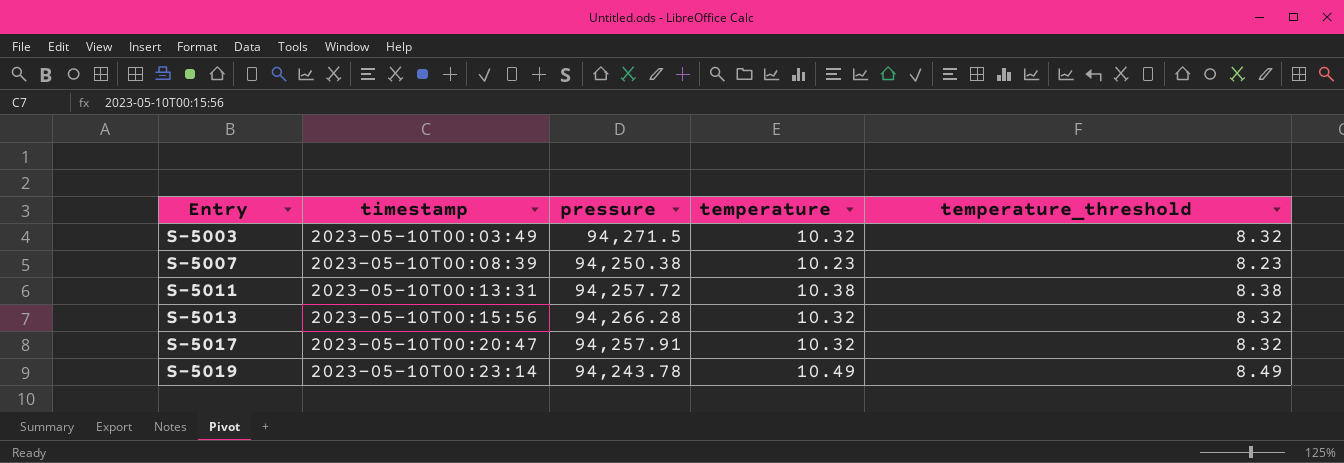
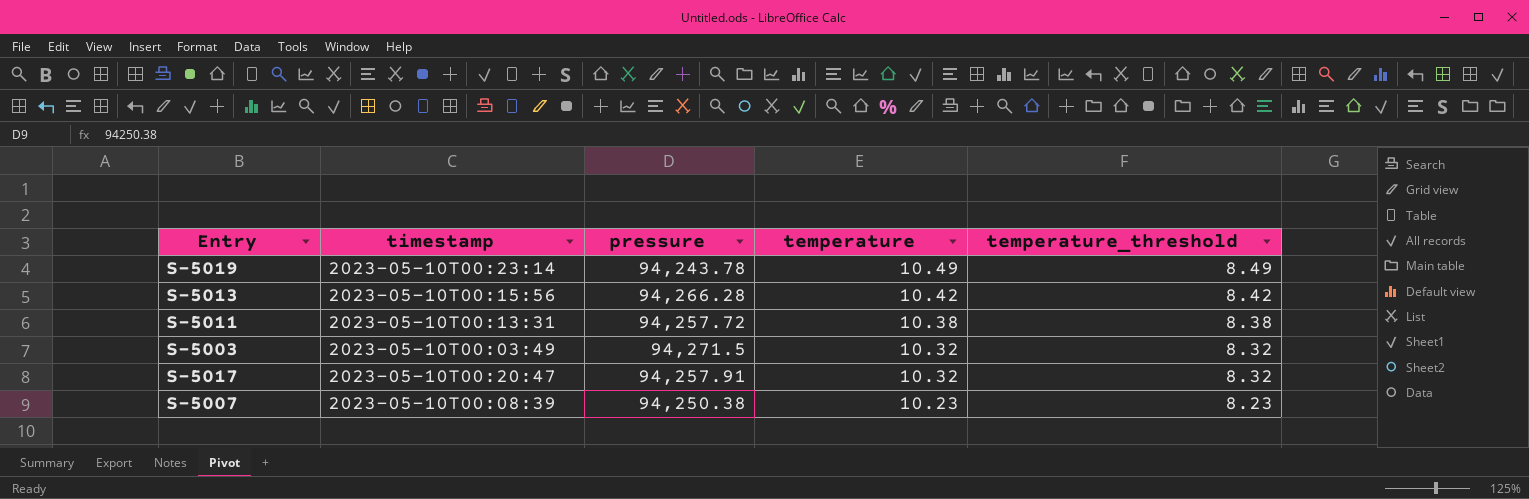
row order: Entry ascending -> temperature descending
S-5013 | temperature: 10.32 -> 10.42
S-5013 | temperature_threshold: 8.32 -> 8.42

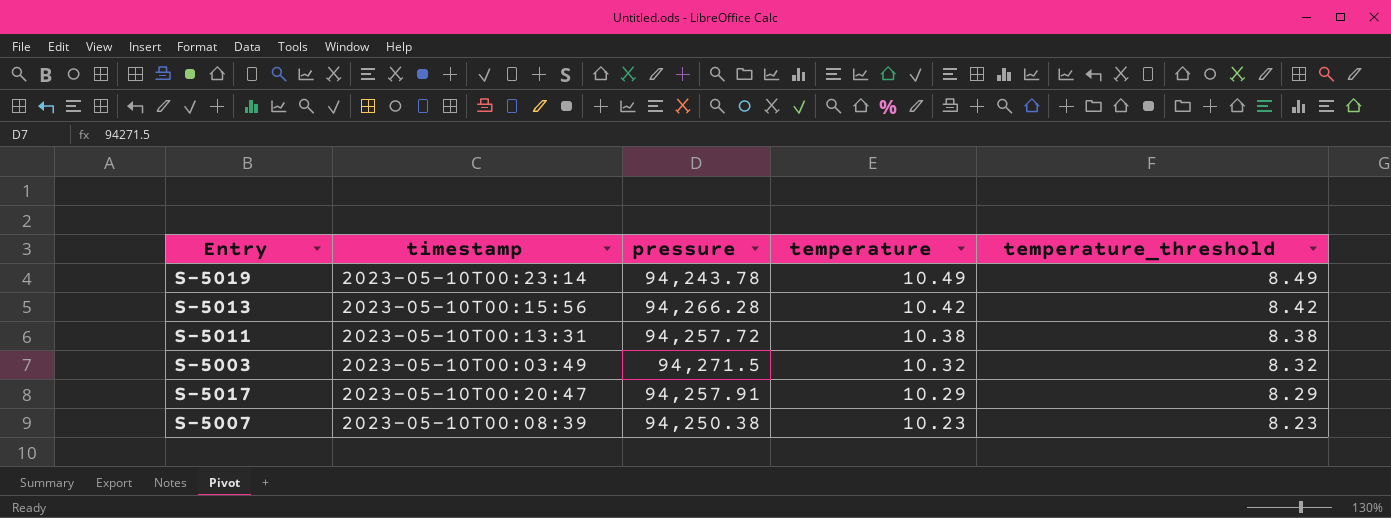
S-5017 | temperature: 10.32 -> 10.29
S-5017 | temperature_threshold: 8.32 -> 8.29

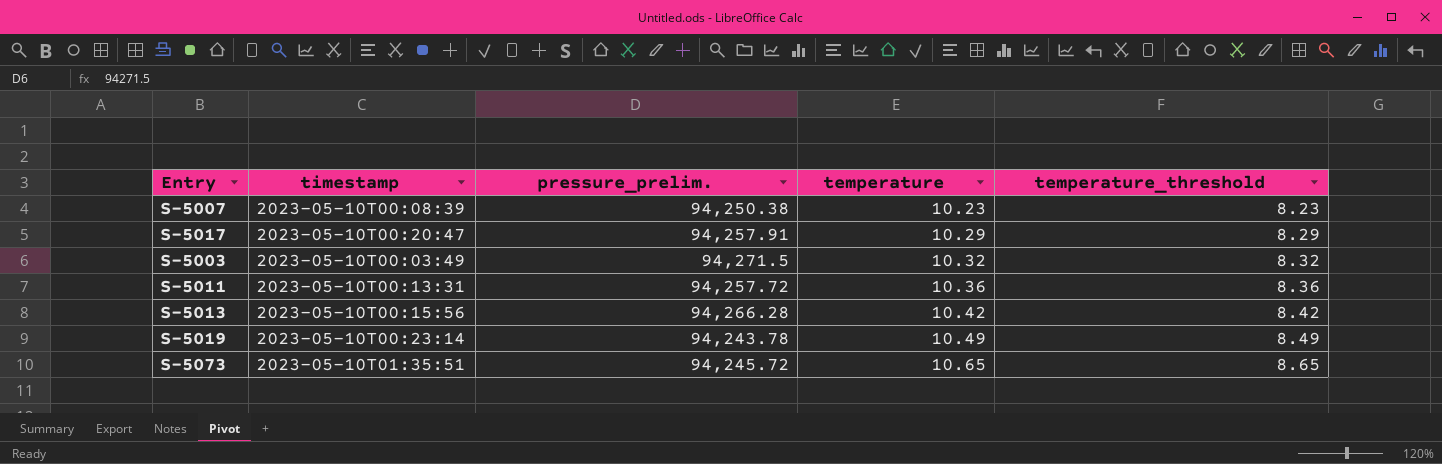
row order: temperature descending -> temperature ascending
column name: pressure -> pressure_prelim.
S-5011 | temperature: 10.38 -> 10.36
S-5011 | temperature_threshold: 8.38 -> 8.36
row S-5073: none -> 2023-05-10T01:35:51 | 94,245.72 | 10.65 | 8.65

